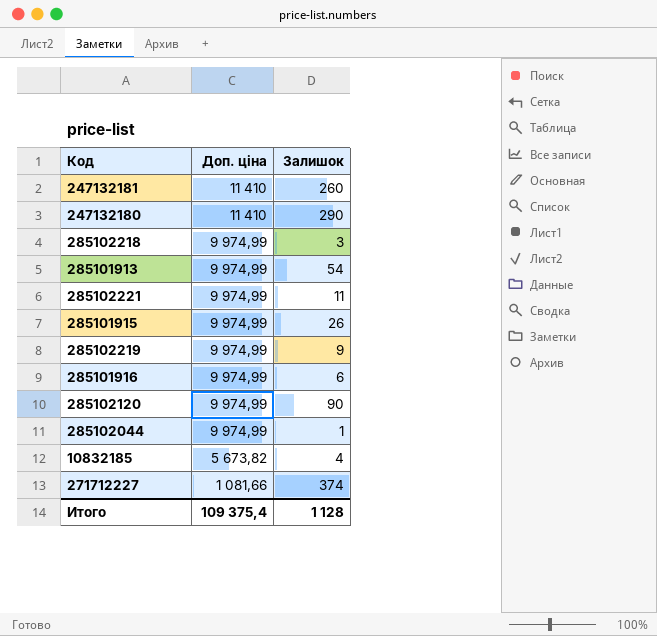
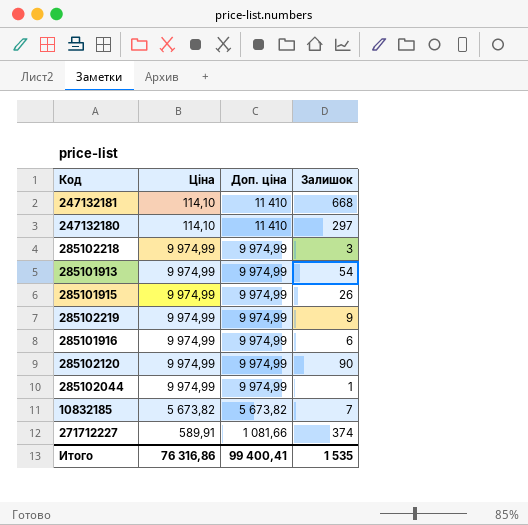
column Ціна | position: none -> 2
row 285102221: 9 974,99 | 11 -> none
247132181 | Залишок: 260 -> 668
247132180 | Залишок: 290 -> 297
10832185 | Залишок: 4 -> 7
Итого | Доп. ціна: 109 375,4 -> 99 400,41
Итого | Залишок: 1 128 -> 1 535

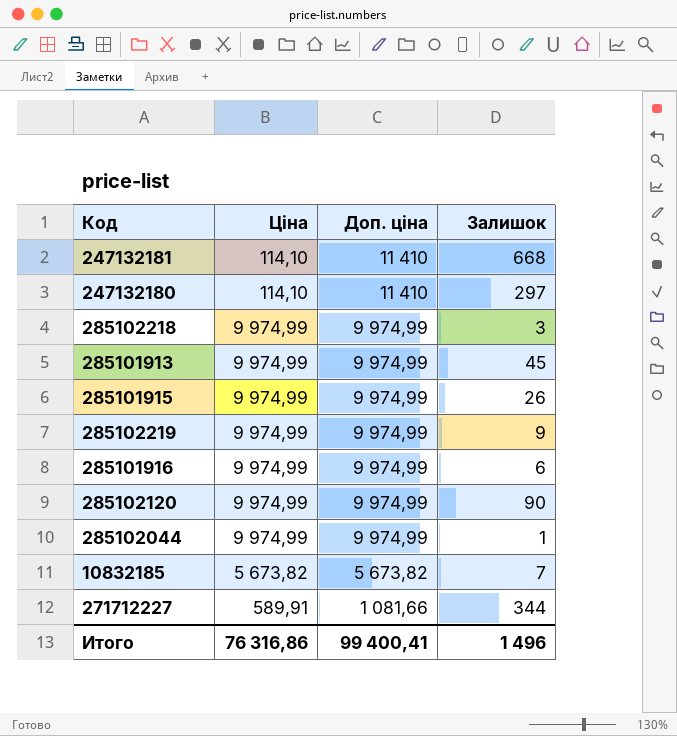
285101913 | Залишок: 54 -> 45
271712227 | Залишок: 374 -> 344
Итого | Залишок: 1 535 -> 1 496

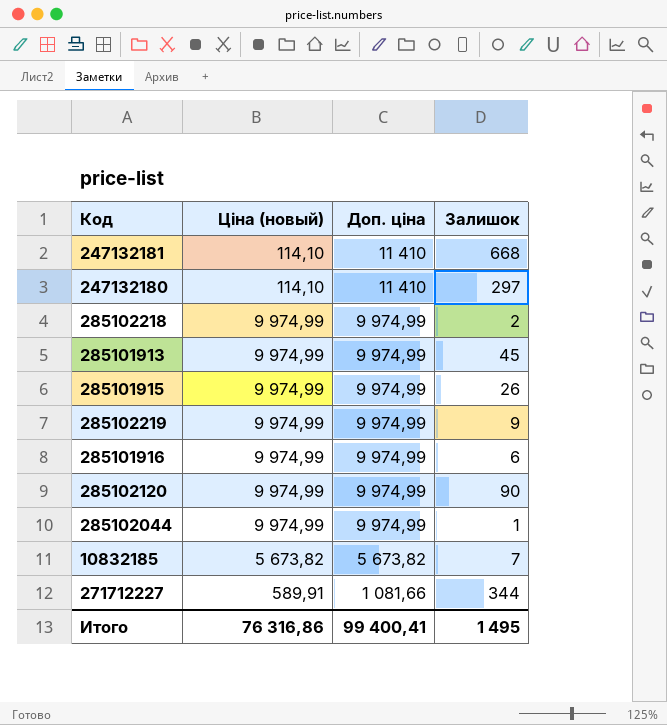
column name: Ціна -> Ціна (новый)
285102218 | Залишок: 3 -> 2
Итого | Залишок: 1 496 -> 1 495

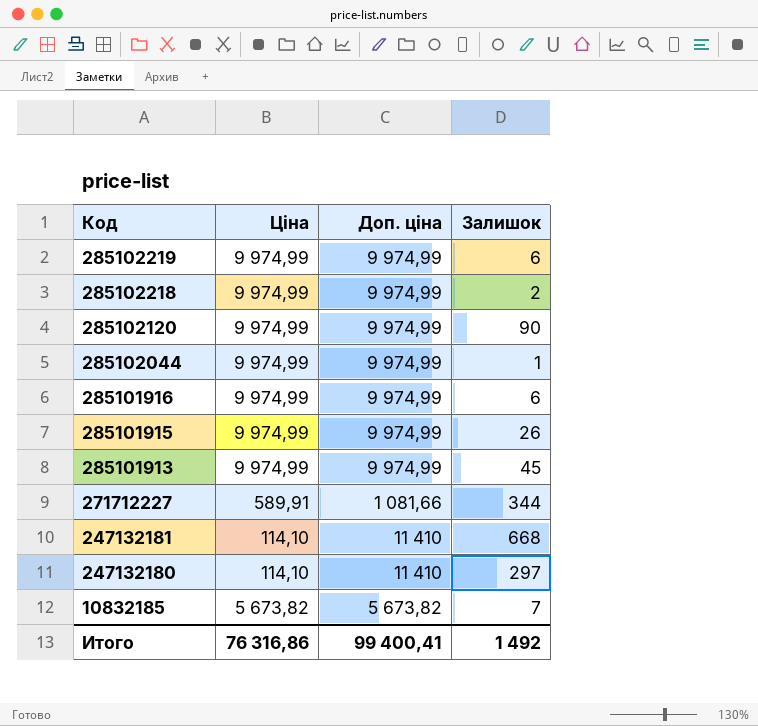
row order: Доп. ціна descending -> Код descending
column name: Ціна (новый) -> Ціна
285102219 | Залишок: 9 -> 6
Итого | Залишок: 1 495 -> 1 492

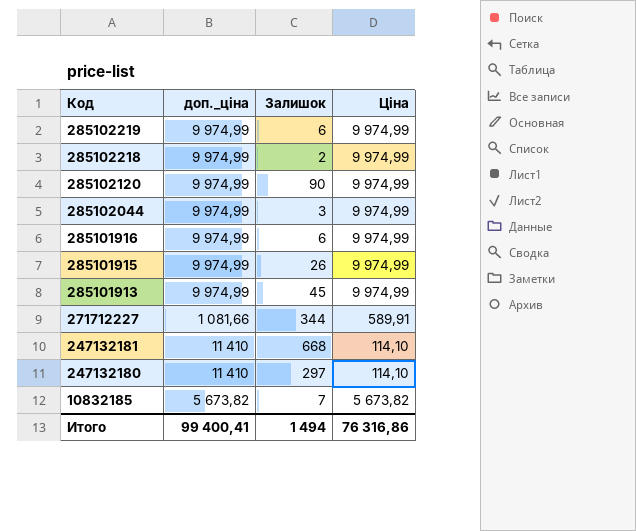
column name: Доп. ціна -> доп._ціна
column Ціна | position: 2 -> 4
285102044 | Залишок: 1 -> 3
Итого | Залишок: 1 492 -> 1 494

